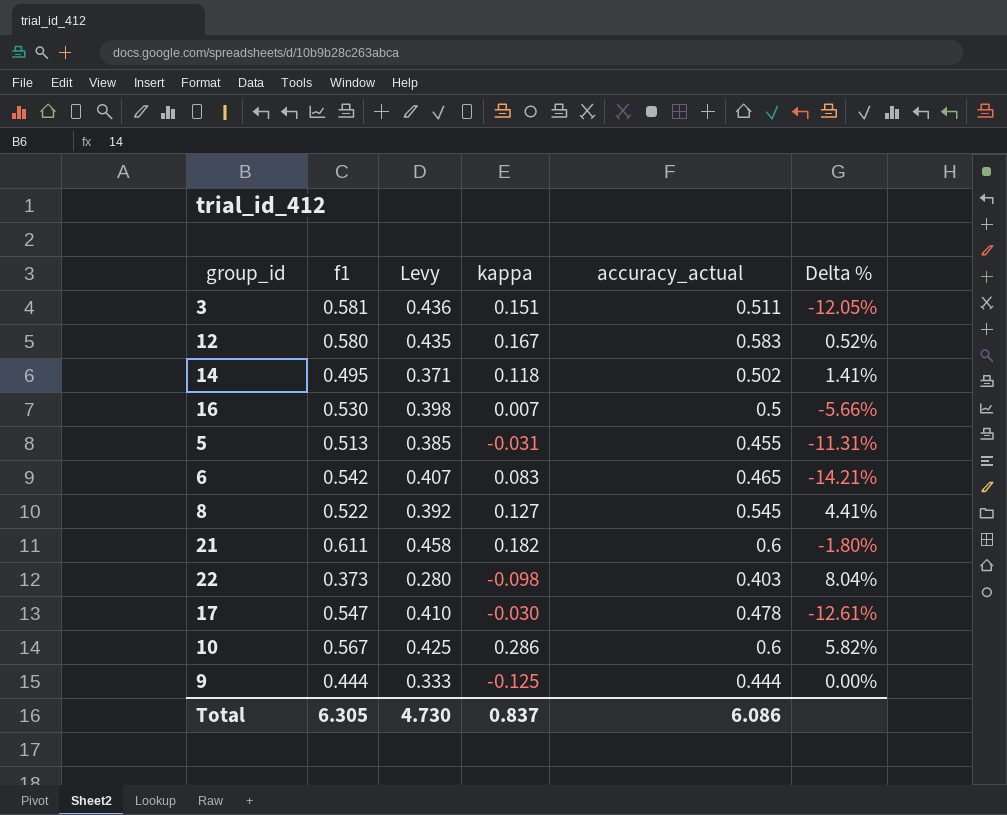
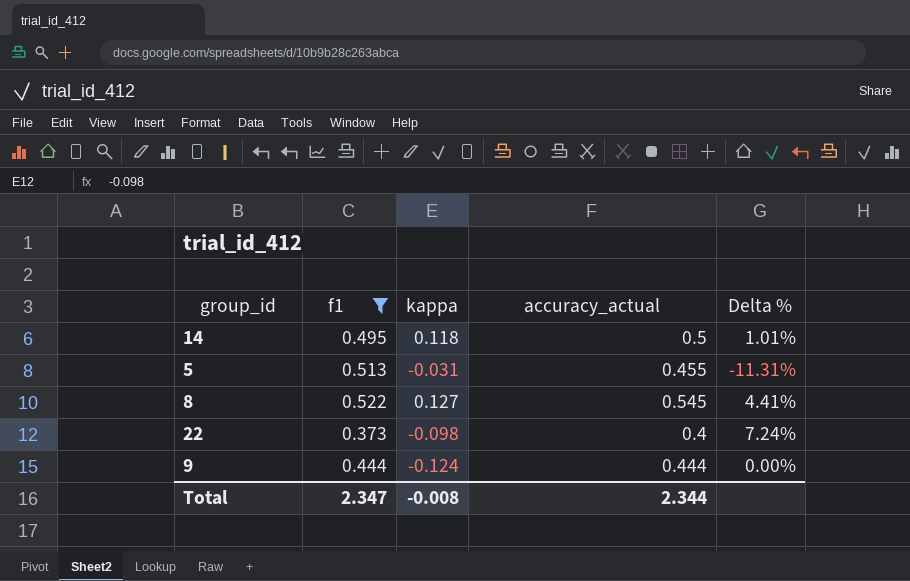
filter: none -> f1 <= 0.522
column Levy | formula: [f1] * 0.75 -> none
14 | accuracy_actual: 0.502 -> 0.5
14 | Delta %: 1.41% -> 1.01%
22 | accuracy_actual: 0.403 -> 0.4
22 | Delta %: 8.04% -> 7.24%
9 | kappa: -0.125 -> -0.124
Total | f1: 6.305 -> 2.347
Total | kappa: 0.837 -> -0.008
Total | accuracy_actual: 6.086 -> 2.344

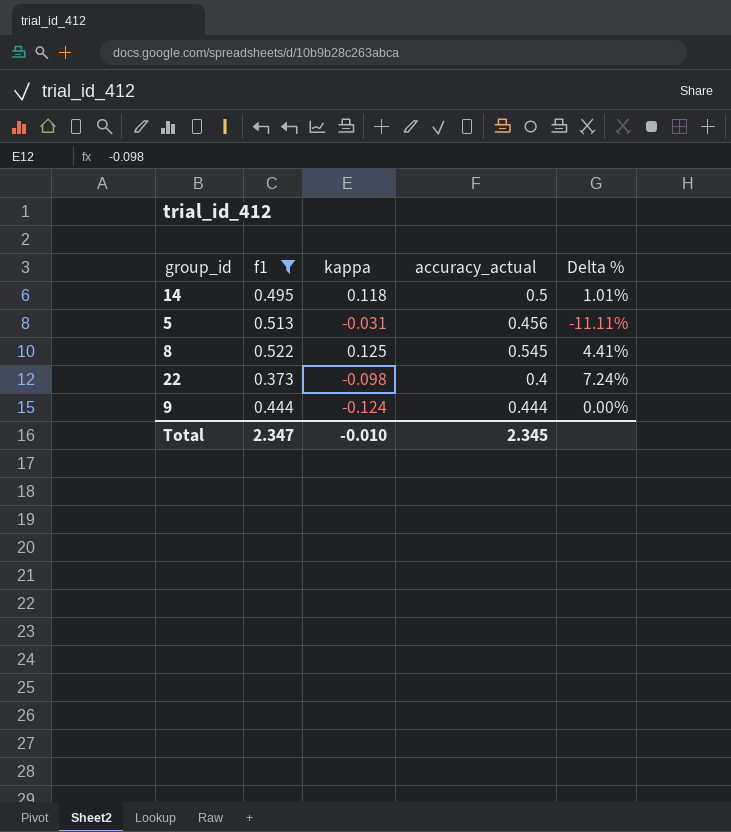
5 | accuracy_actual: 0.455 -> 0.456
5 | Delta %: -11.31% -> -11.11%
8 | kappa: 0.127 -> 0.125
Total | kappa: -0.008 -> -0.010
Total | accuracy_actual: 2.344 -> 2.345

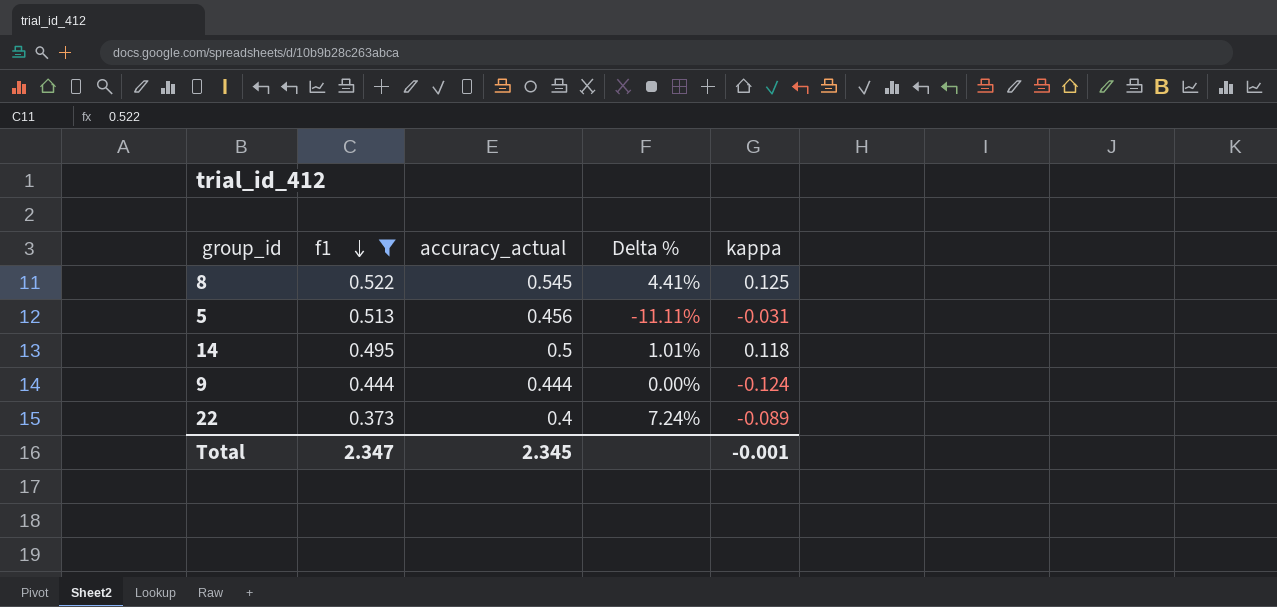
row order: none -> f1 descending
column kappa | position: 3 -> 5
22 | kappa: -0.098 -> -0.089
Total | kappa: -0.010 -> -0.001

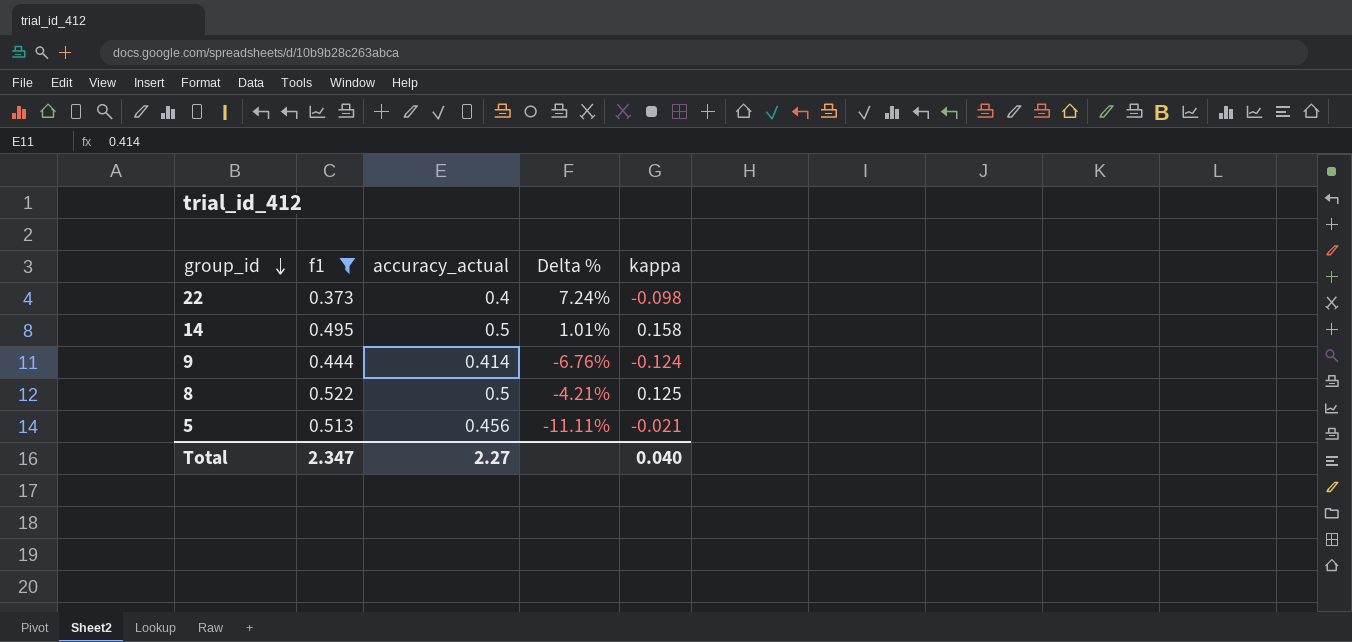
row order: f1 descending -> group_id descending
22 | kappa: -0.089 -> -0.098
14 | kappa: 0.118 -> 0.158
9 | accuracy_actual: 0.444 -> 0.414
9 | Delta %: 0.00% -> -6.76%
8 | accuracy_actual: 0.545 -> 0.5
8 | Delta %: 4.41% -> -4.21%
5 | kappa: -0.031 -> -0.021
Total | accuracy_actual: 2.345 -> 2.27
Total | kappa: -0.001 -> 0.040

